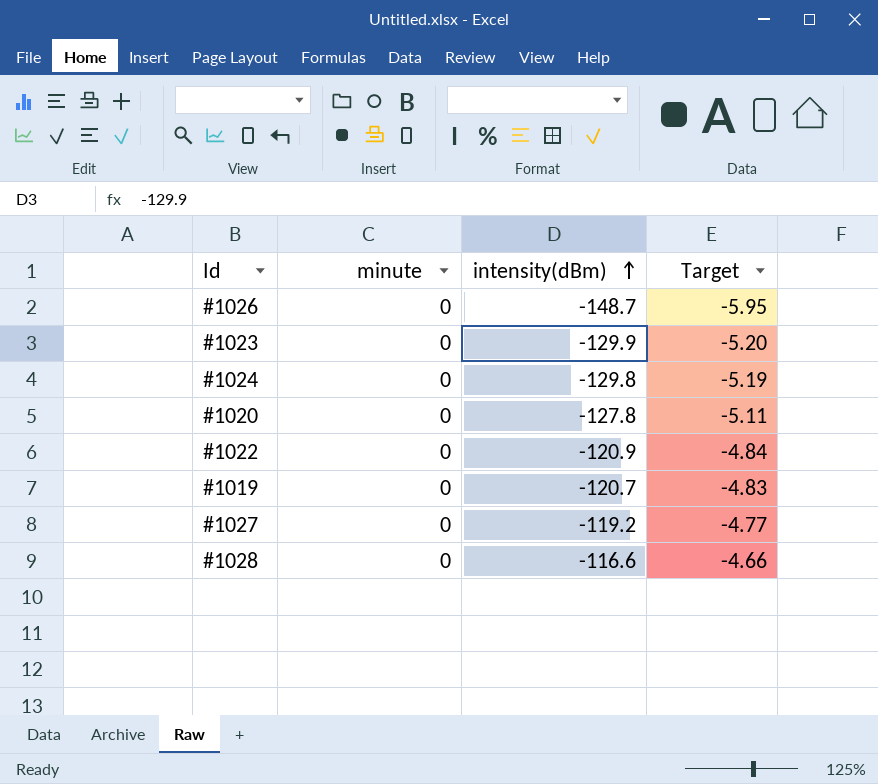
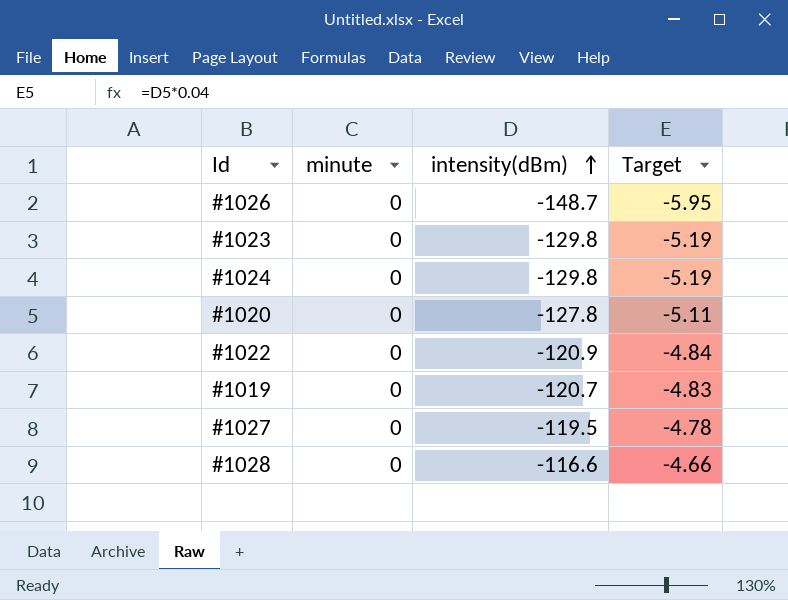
#1023 | intensity(dBm): -129.9 -> -129.8
#1023 | Target: -5.20 -> -5.19
#1027 | intensity(dBm): -119.2 -> -119.5
#1027 | Target: -4.77 -> -4.78

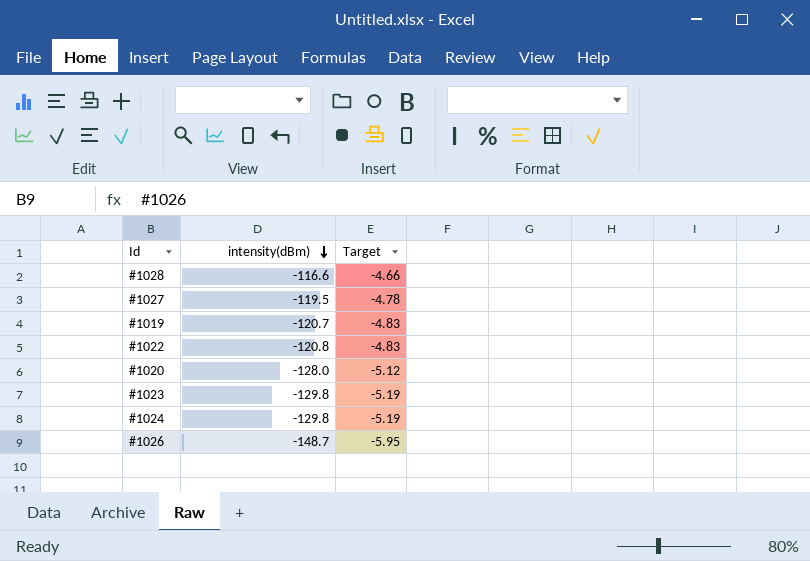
row order: intensity(dBm) ascending -> intensity(dBm) descending
column minute | position: 2 -> none
#1022 | intensity(dBm): -120.9 -> -120.8
#1022 | Target: -4.84 -> -4.83
#1020 | intensity(dBm): -127.8 -> -128.0
#1020 | Target: -5.11 -> -5.12

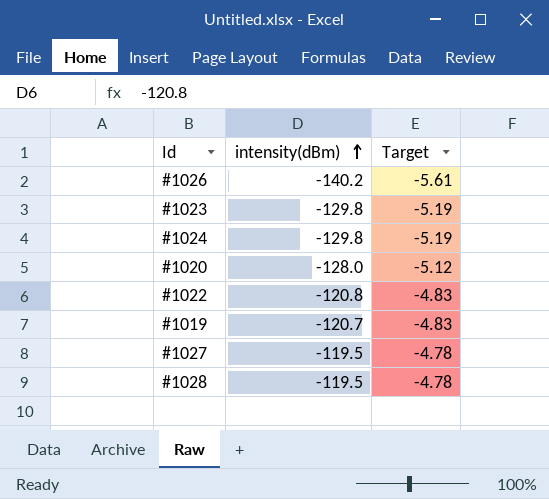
row order: intensity(dBm) descending -> intensity(dBm) ascending
#1026 | intensity(dBm): -148.7 -> -140.2
#1026 | Target: -5.95 -> -5.61
#1028 | intensity(dBm): -116.6 -> -119.5
#1028 | Target: -4.66 -> -4.78

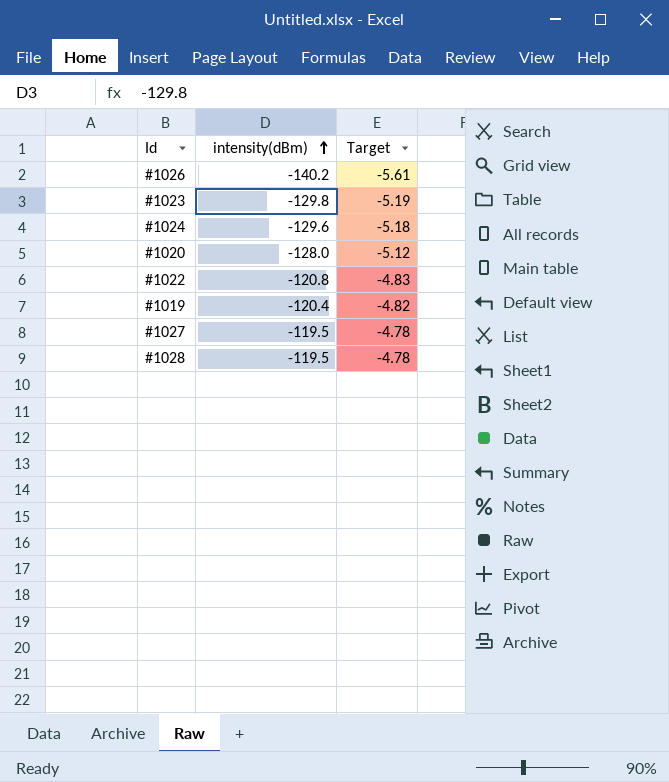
#1024 | intensity(dBm): -129.8 -> -129.6
#1024 | Target: -5.19 -> -5.18
#1019 | intensity(dBm): -120.7 -> -120.4
#1019 | Target: -4.83 -> -4.82

